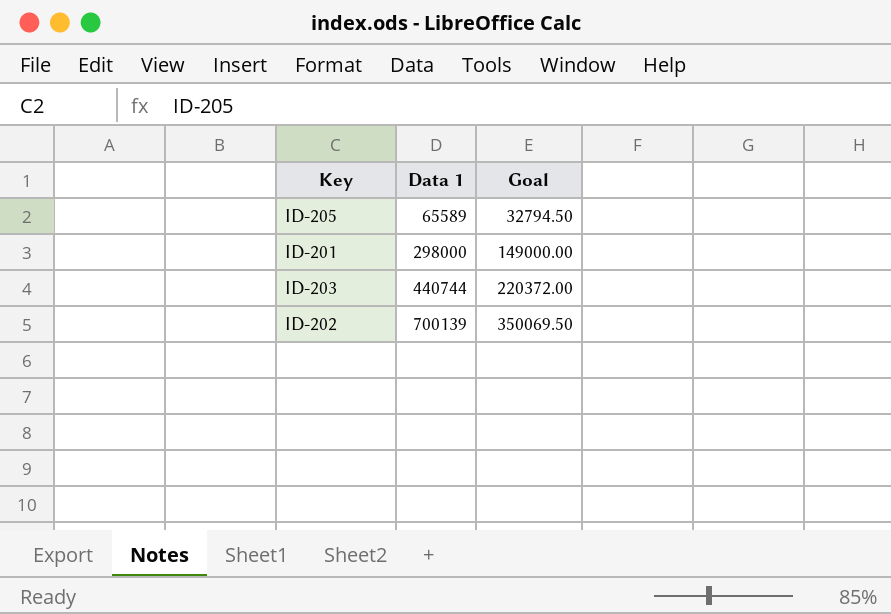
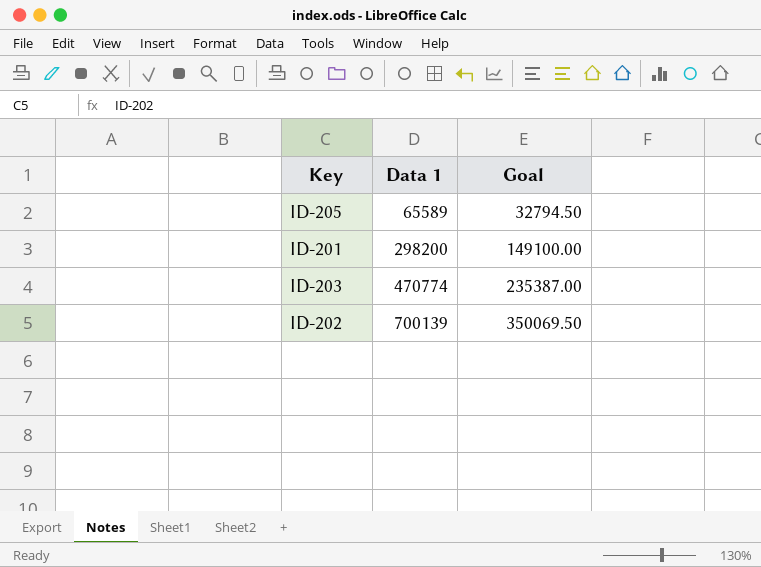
ID-201 | Data 1: 298000 -> 298200
ID-201 | Goal: 149000.00 -> 149100.00
ID-203 | Data 1: 440744 -> 470774
ID-203 | Goal: 220372.00 -> 235387.00

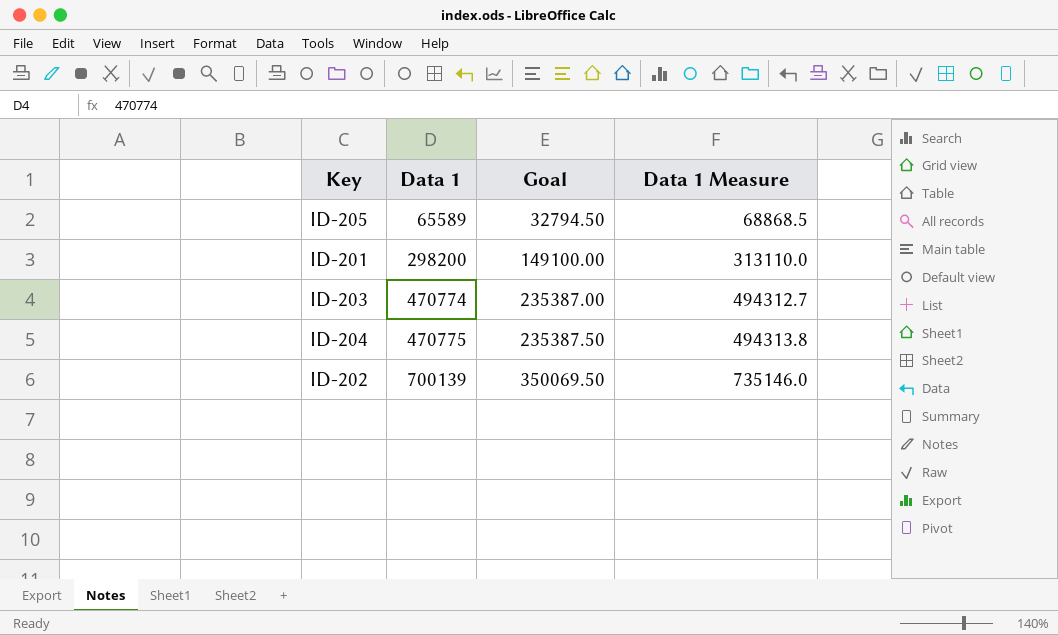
column Data 1 Measure | formula: none -> [Data 1] * 1.05
row ID-204: none -> 470775 | 235387.50 | 494313.8

